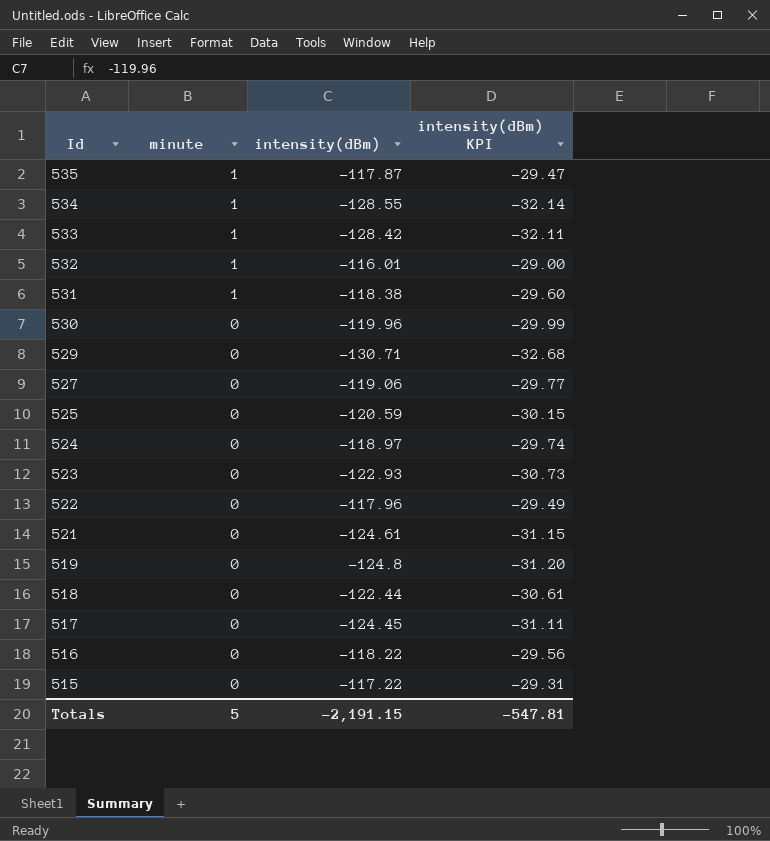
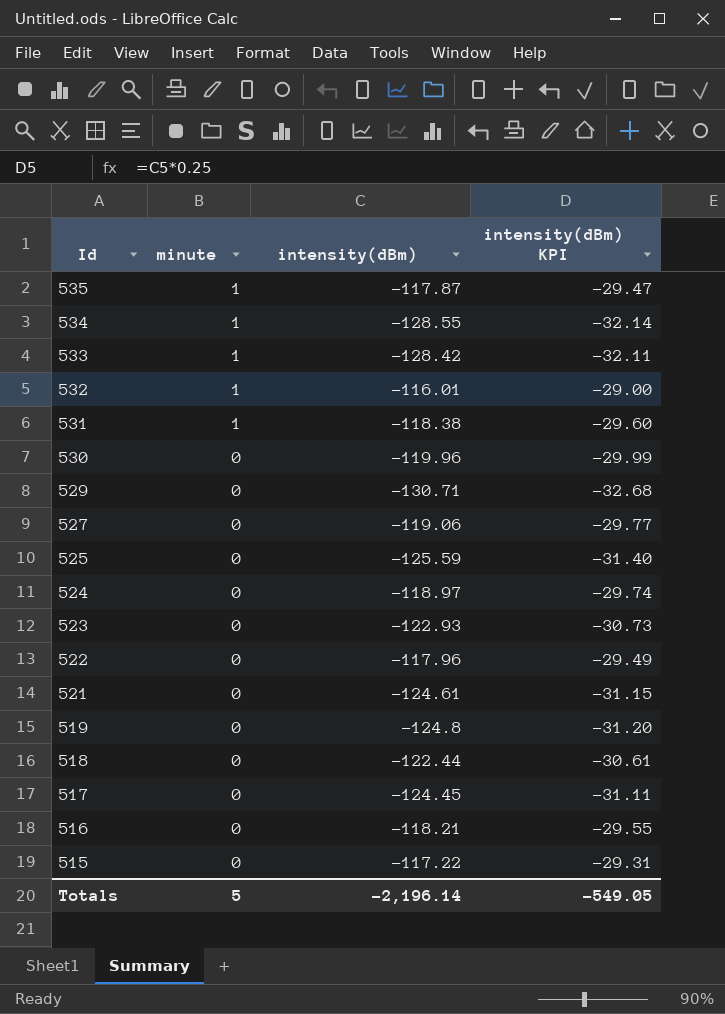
525 | intensity(dBm): -120.59 -> -125.59
525 | intensity(dBm) KPI: -30.15 -> -31.40
516 | intensity(dBm): -118.22 -> -118.21
516 | intensity(dBm) KPI: -29.56 -> -29.55
Totals | intensity(dBm): -2,191.15 -> -2,196.14
Totals | intensity(dBm) KPI: -547.81 -> -549.05

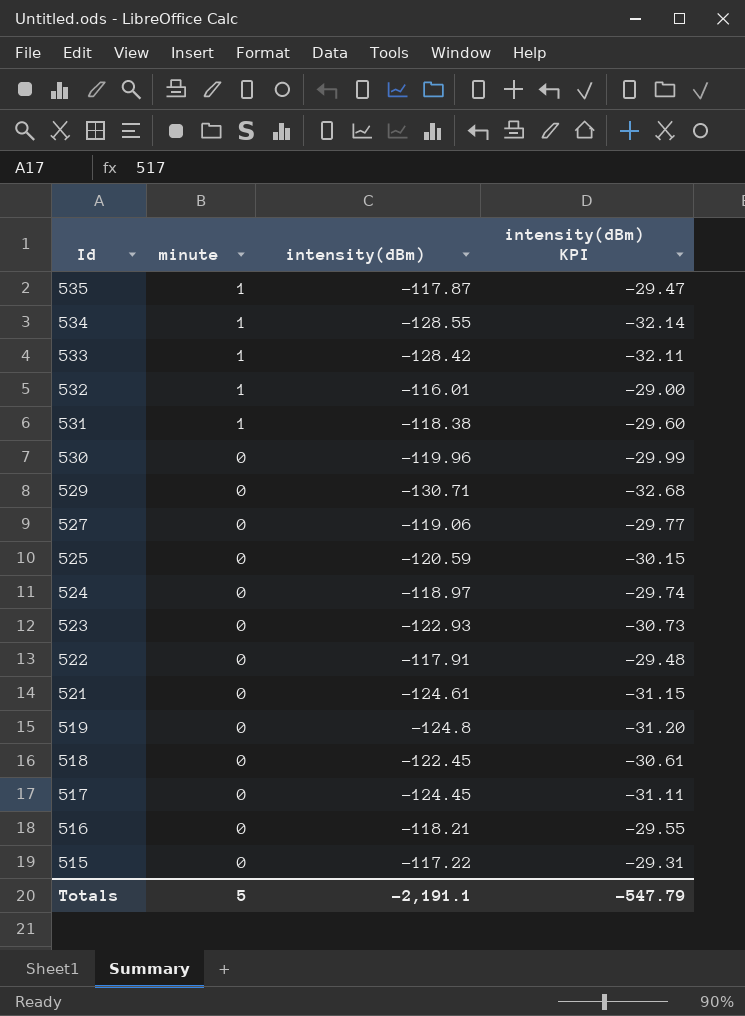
525 | intensity(dBm): -125.59 -> -120.59
525 | intensity(dBm) KPI: -31.40 -> -30.15
522 | intensity(dBm): -117.96 -> -117.91
522 | intensity(dBm) KPI: -29.49 -> -29.48
518 | intensity(dBm): -122.44 -> -122.45
Totals | intensity(dBm): -2,196.14 -> -2,191.1
Totals | intensity(dBm) KPI: -549.05 -> -547.79

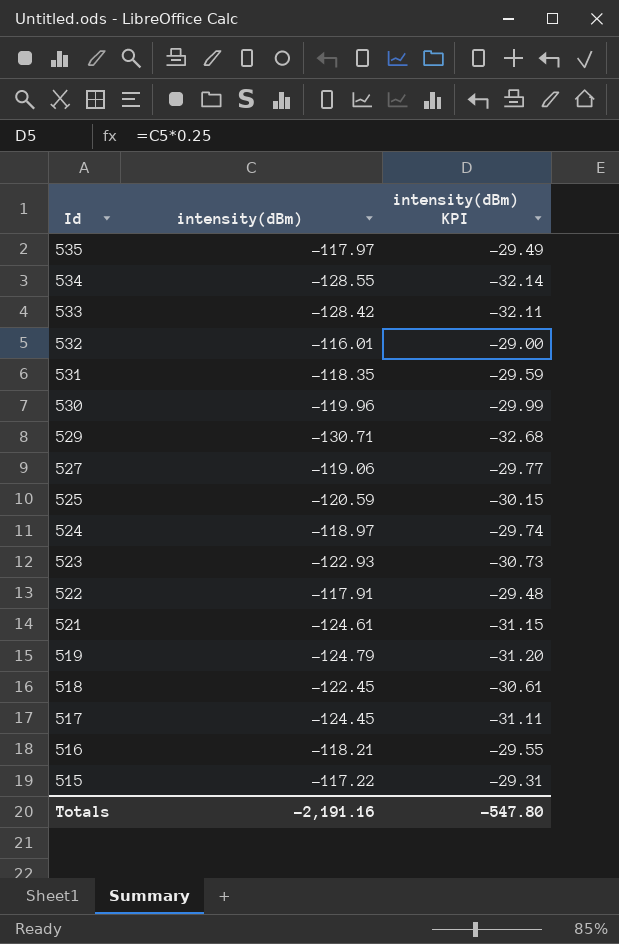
column minute | position: 2 -> none
535 | intensity(dBm): -117.87 -> -117.97
535 | intensity(dBm) KPI: -29.47 -> -29.49
531 | intensity(dBm): -118.38 -> -118.35
531 | intensity(dBm) KPI: -29.60 -> -29.59
519 | intensity(dBm): -124.8 -> -124.79
Totals | intensity(dBm): -2,191.1 -> -2,191.16
Totals | intensity(dBm) KPI: -547.79 -> -547.80

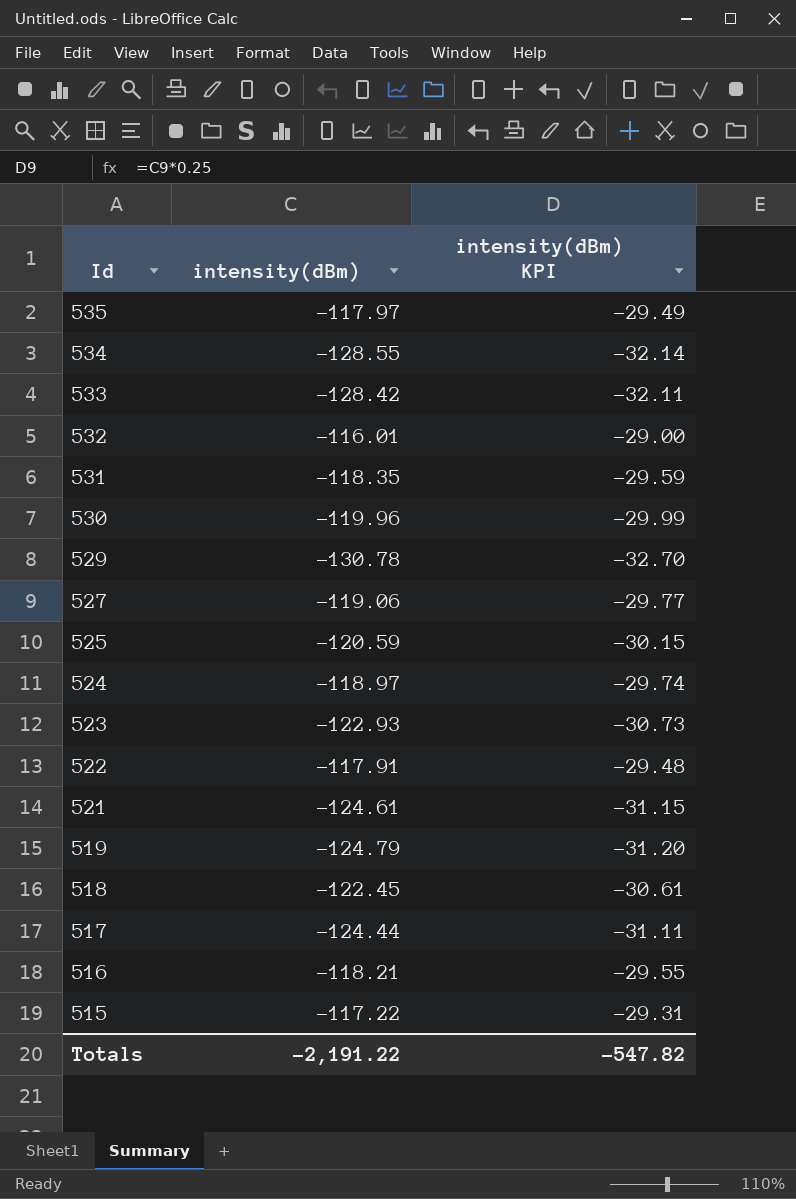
529 | intensity(dBm): -130.71 -> -130.78
529 | intensity(dBm) KPI: -32.68 -> -32.70
517 | intensity(dBm): -124.45 -> -124.44
Totals | intensity(dBm): -2,191.16 -> -2,191.22
Totals | intensity(dBm) KPI: -547.80 -> -547.82

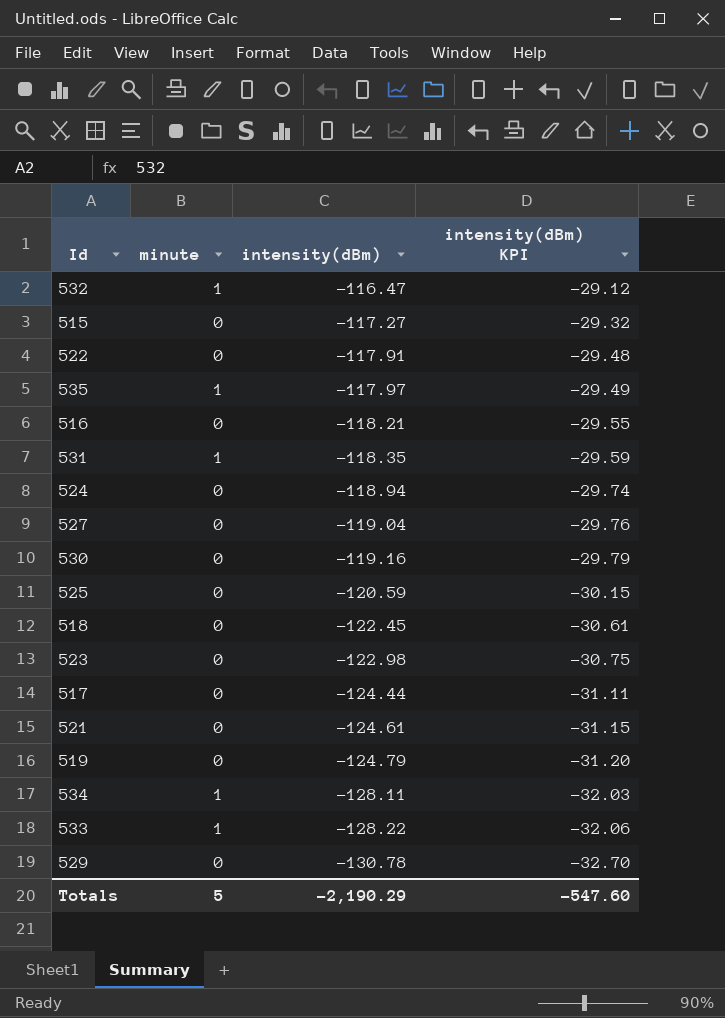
row order: Id descending -> intensity(dBm) descending
column minute | position: none -> 2
532 | intensity(dBm): -116.01 -> -116.47
532 | intensity(dBm) KPI: -29.00 -> -29.12
515 | intensity(dBm): -117.22 -> -117.27
515 | intensity(dBm) KPI: -29.31 -> -29.32
524 | intensity(dBm): -118.97 -> -118.94
527 | intensity(dBm): -119.06 -> -119.04
527 | intensity(dBm) KPI: -29.77 -> -29.76
530 | intensity(dBm): -119.96 -> -119.16
530 | intensity(dBm) KPI: -29.99 -> -29.79
523 | intensity(dBm): -122.93 -> -122.98
523 | intensity(dBm) KPI: -30.73 -> -30.75
534 | intensity(dBm): -128.55 -> -128.11
534 | intensity(dBm) KPI: -32.14 -> -32.03
533 | intensity(dBm): -128.42 -> -128.22
533 | intensity(dBm) KPI: -32.11 -> -32.06
Totals | intensity(dBm): -2,191.22 -> -2,190.29
Totals | intensity(dBm) KPI: -547.82 -> -547.60

